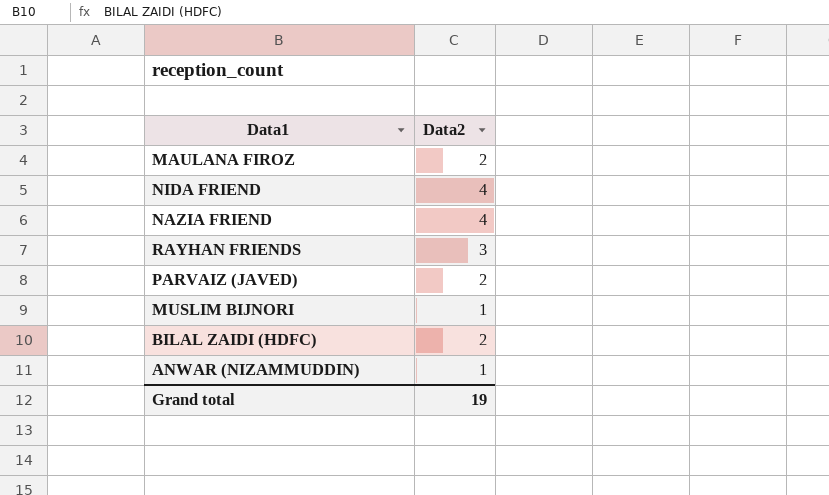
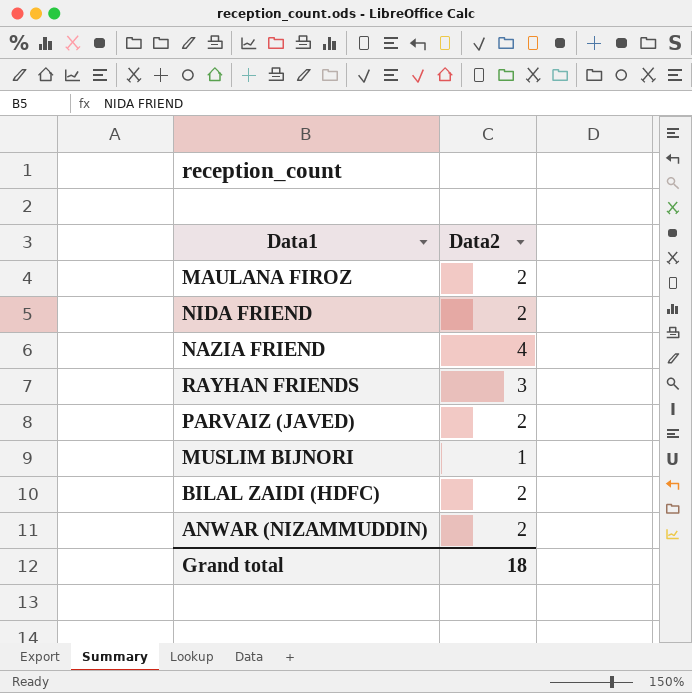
NIDA FRIEND | Data2: 4 -> 2
ANWAR (NIZAMMUDDIN) | Data2: 1 -> 2
Grand total | Data2: 19 -> 18

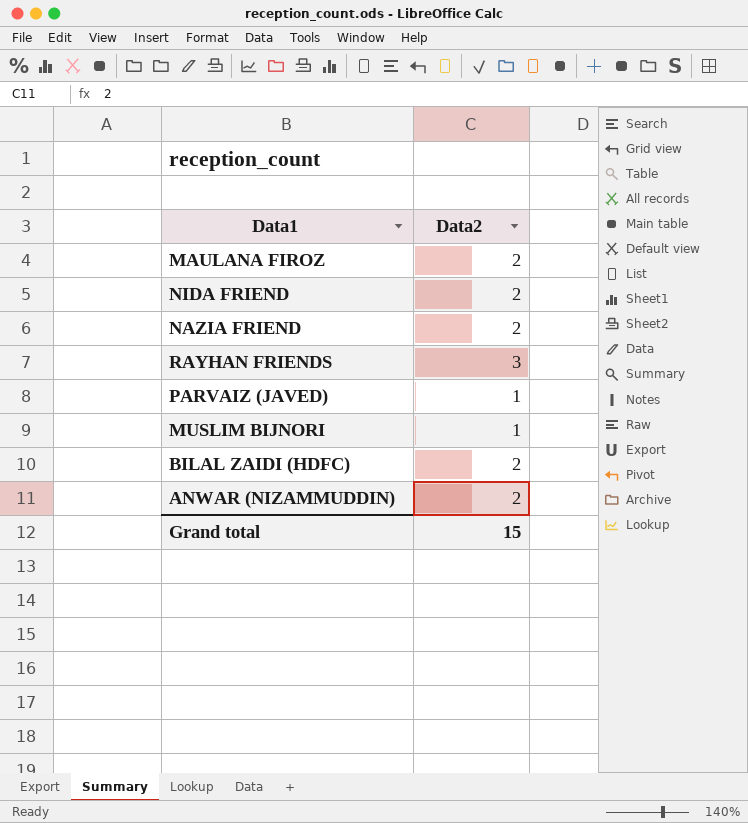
NAZIA FRIEND | Data2: 4 -> 2
PARVAIZ (JAVED) | Data2: 2 -> 1
Grand total | Data2: 18 -> 15

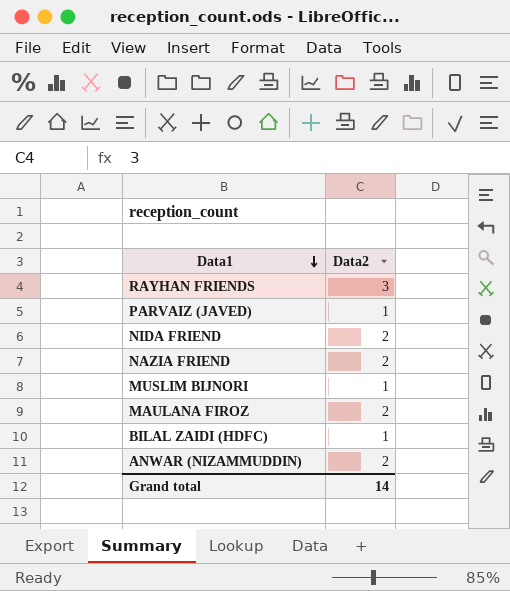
row order: none -> Data1 descending
BILAL ZAIDI (HDFC) | Data2: 2 -> 1
Grand total | Data2: 15 -> 14

